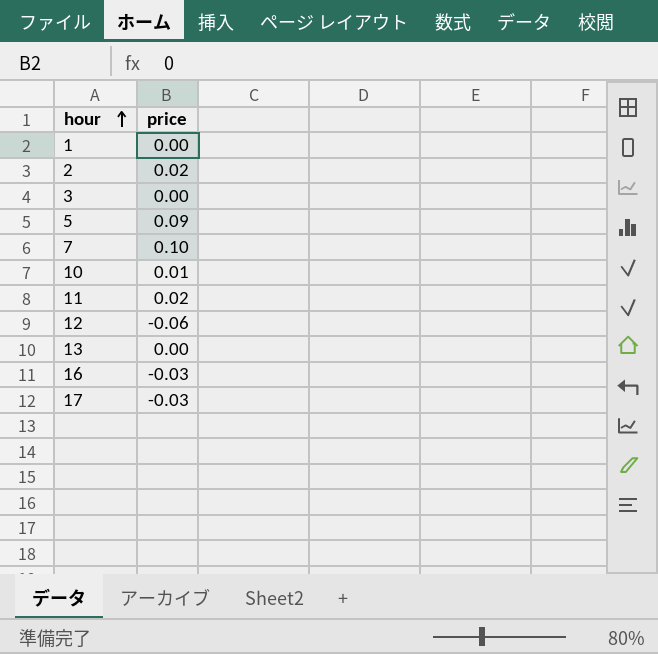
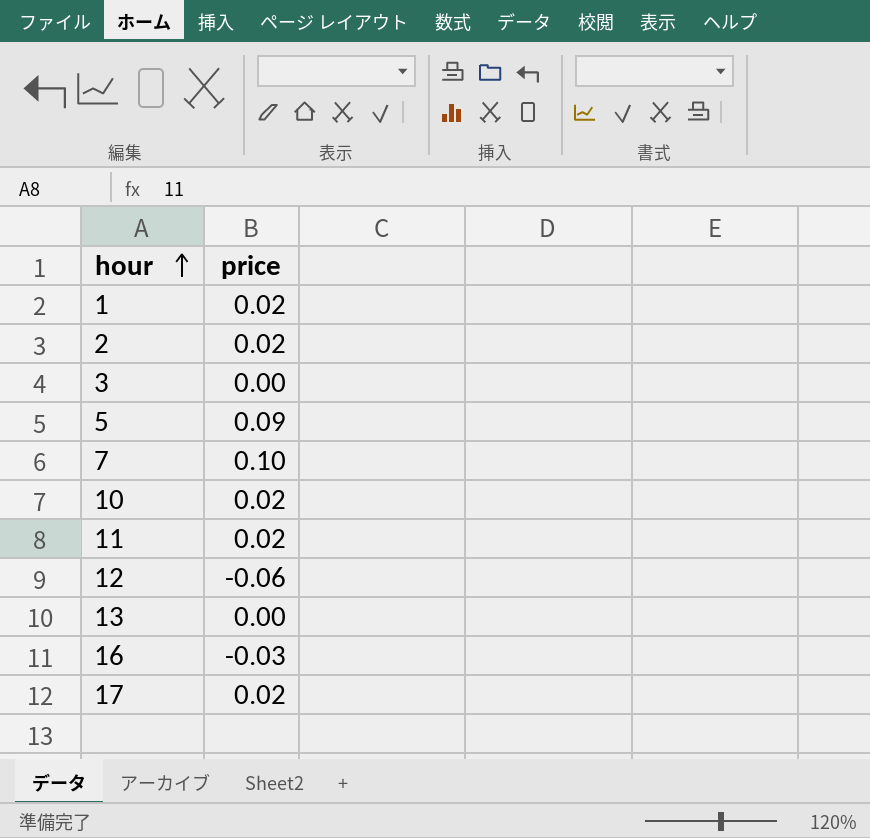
1 | price: 0.00 -> 0.02
10 | price: 0.01 -> 0.02
17 | price: -0.03 -> 0.02

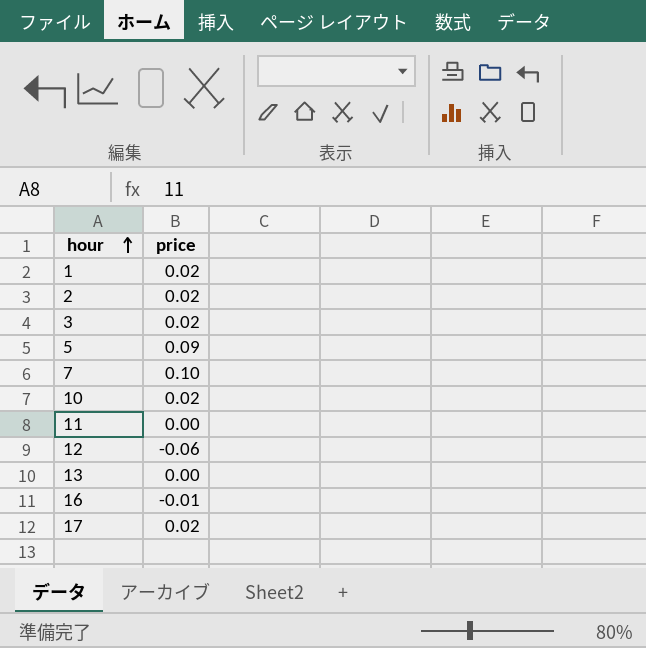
3 | price: 0.00 -> 0.02
11 | price: 0.02 -> 0.00
16 | price: -0.03 -> -0.01

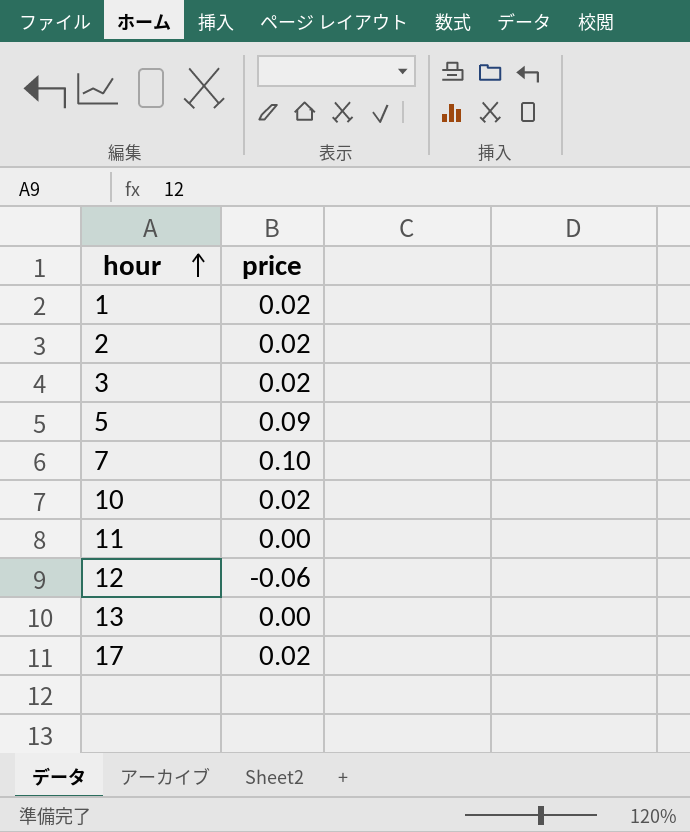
row 16: -0.01 -> none

